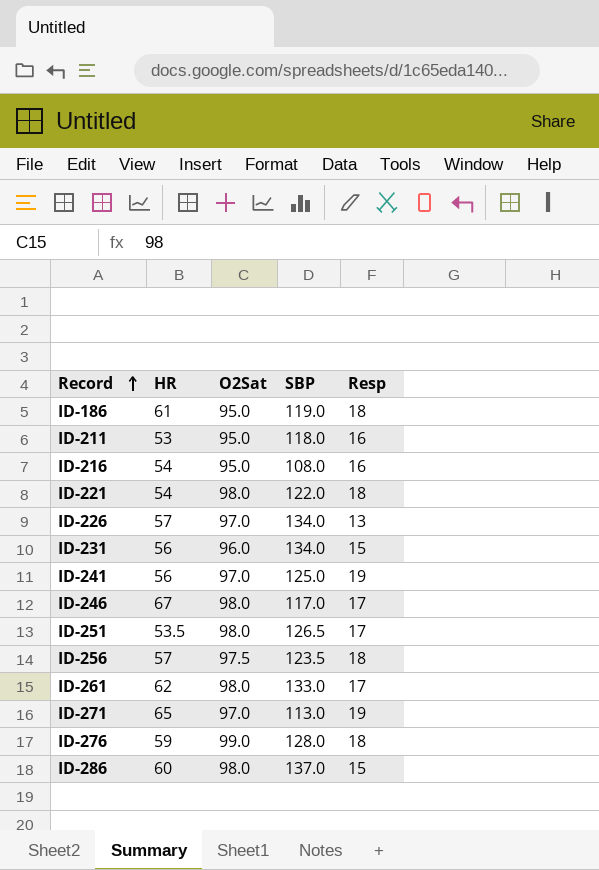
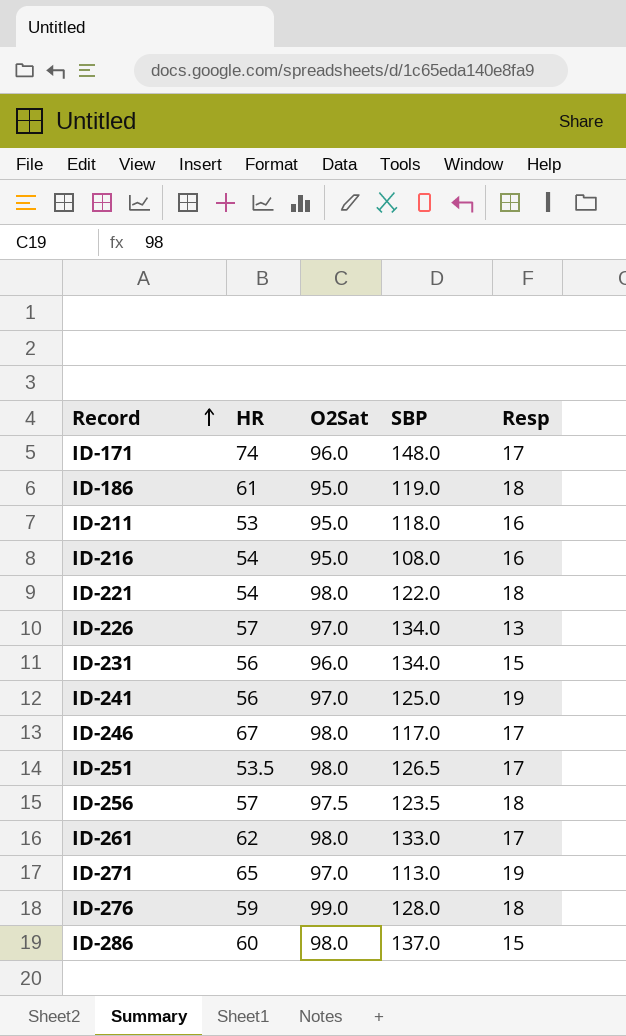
row ID-171: none -> 74 | 96.0 | 148.0 | 17

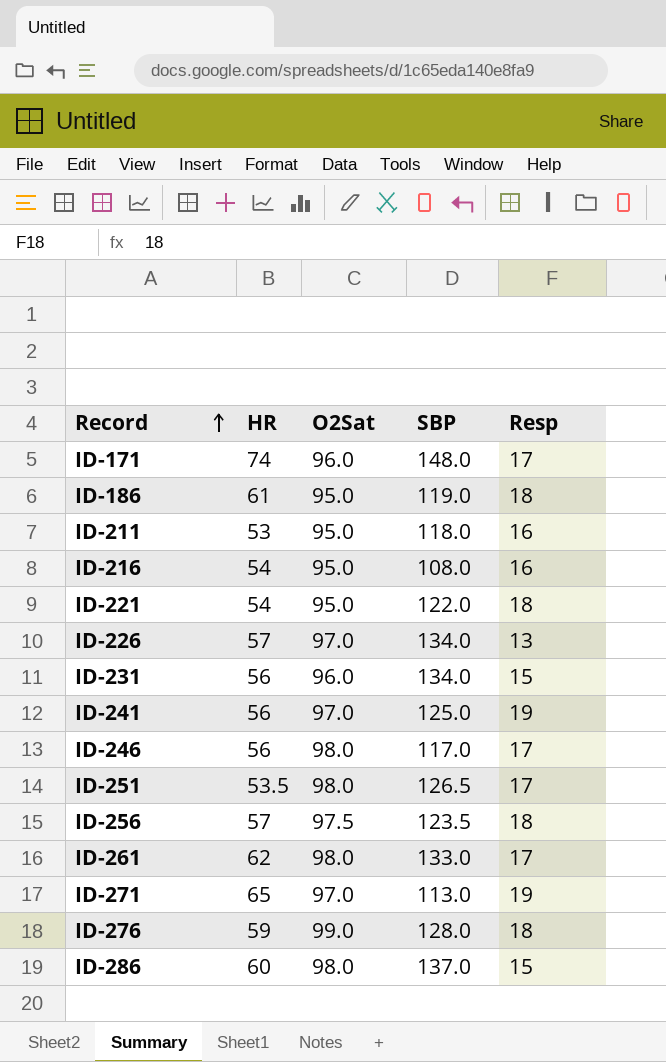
ID-221 | O2Sat: 98.0 -> 95.0
ID-246 | HR: 67 -> 56

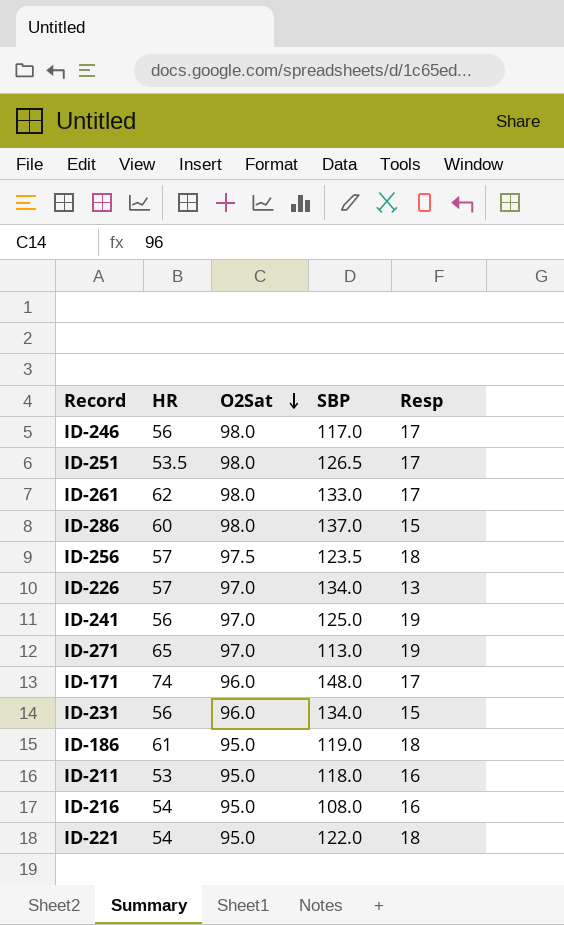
row order: Record ascending -> O2Sat descending
row ID-276: 59 | 99.0 | 128.0 | 18 -> none

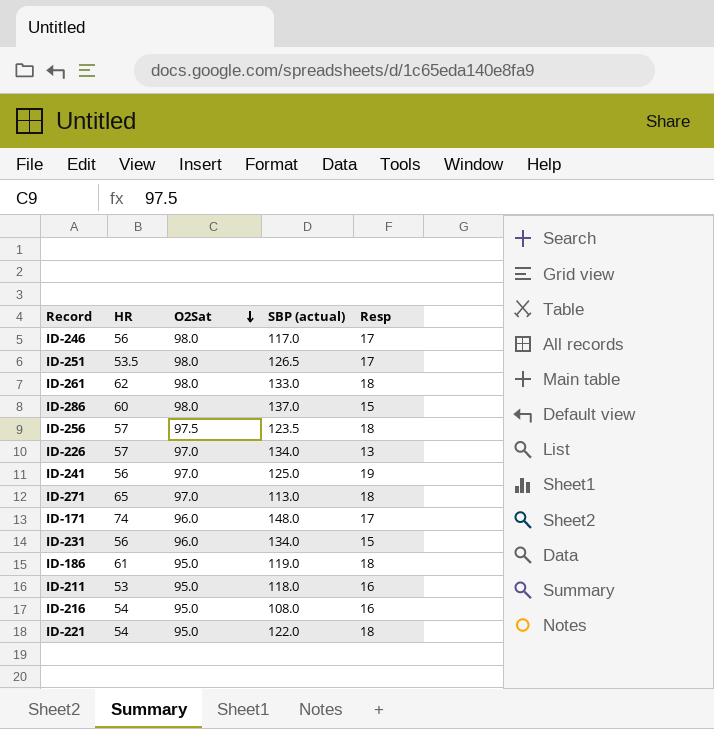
column name: SBP -> SBP (actual)
ID-261 | Resp: 17 -> 18
ID-271 | Resp: 19 -> 18

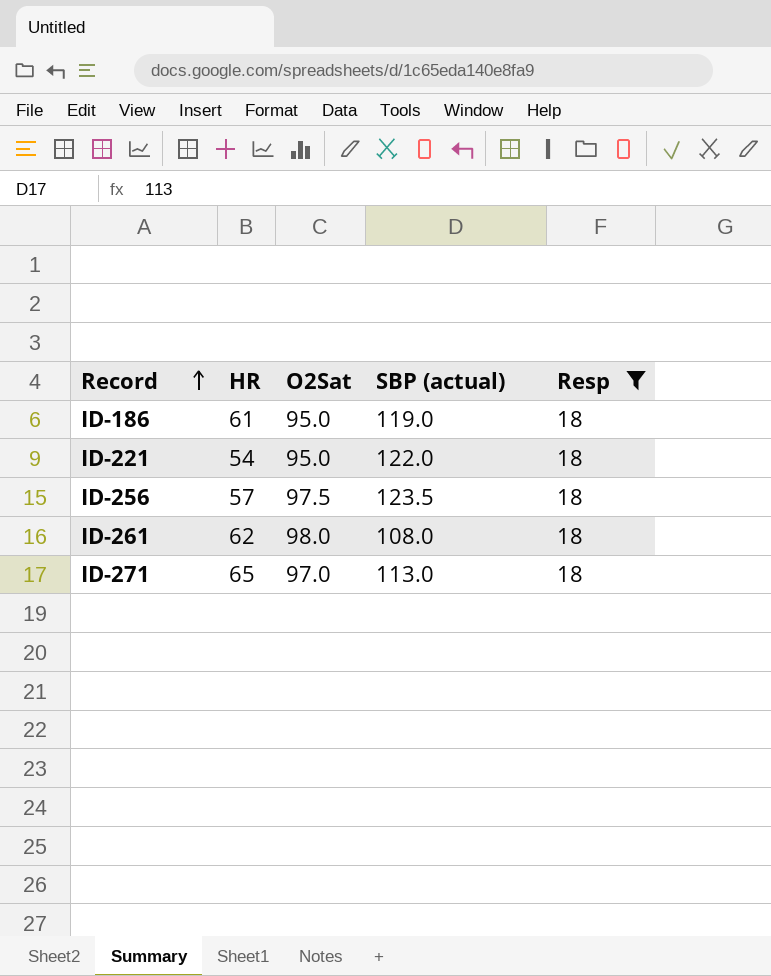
filter: none -> Resp = 18
row order: O2Sat descending -> Record ascending
ID-261 | SBP (actual): 133.0 -> 108.0

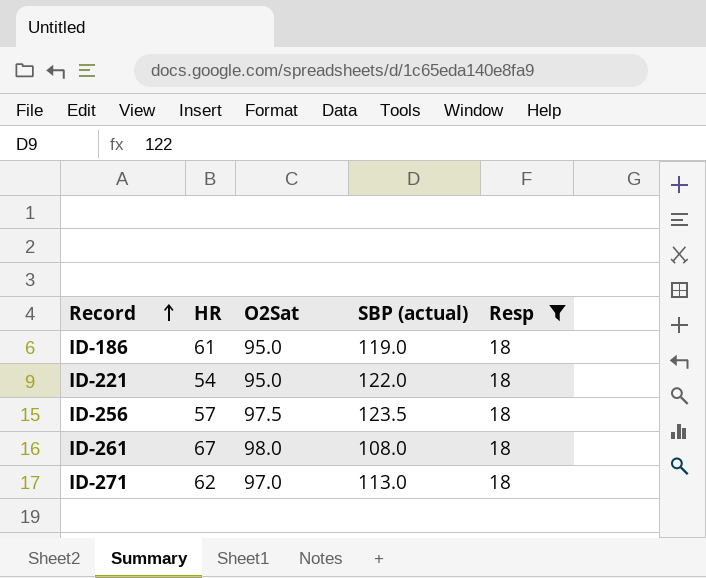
ID-261 | HR: 62 -> 67
ID-271 | HR: 65 -> 62

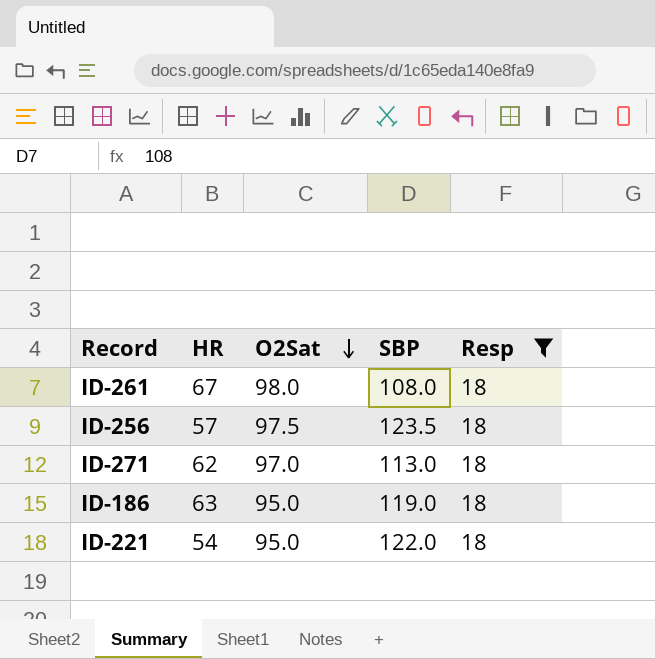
row order: Record ascending -> O2Sat descending
column name: SBP (actual) -> SBP
ID-186 | HR: 61 -> 63

